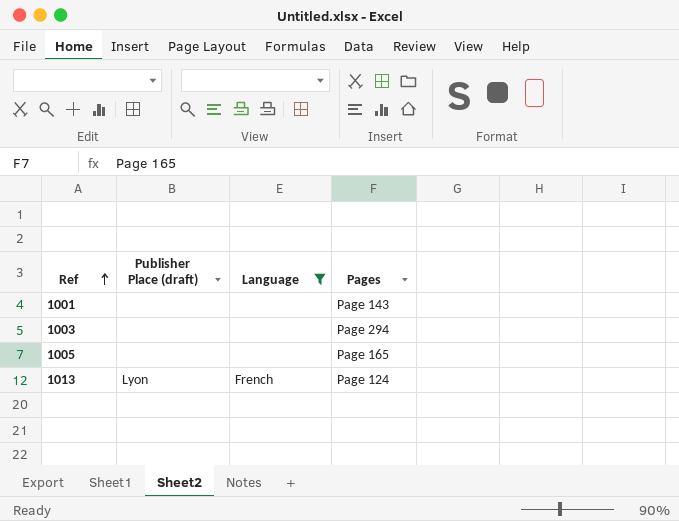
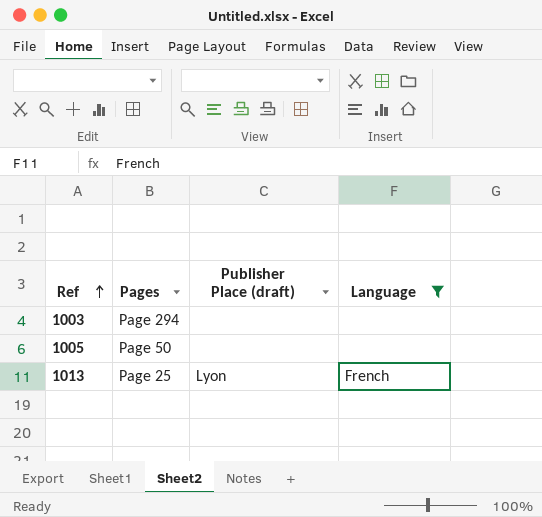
column Pages | position: 4 -> 2
row 1001: none | none | Page 143 -> none
1005 | Pages: Page 165 -> Page 50
1013 | Pages: Page 124 -> Page 25

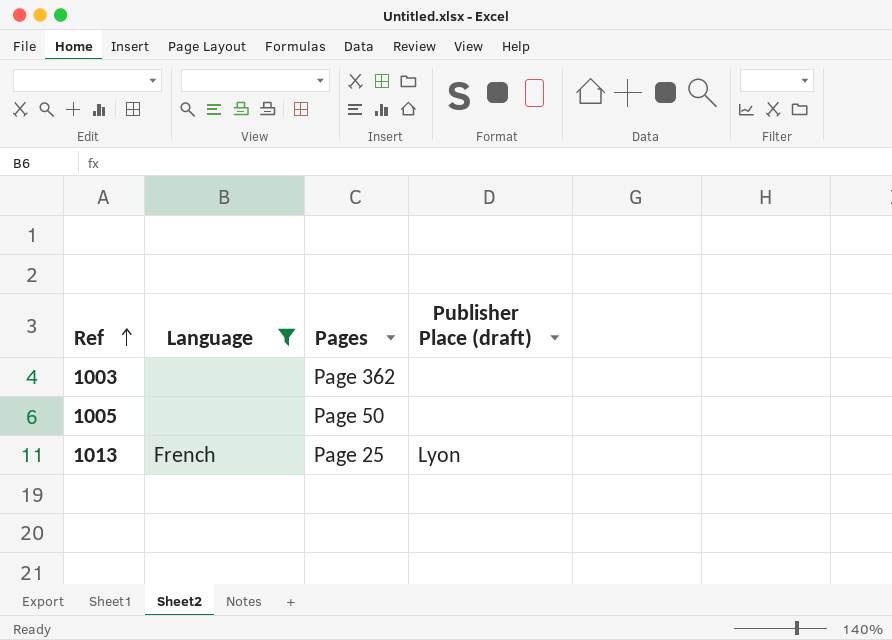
column Language | position: 4 -> 2
1003 | Pages: Page 294 -> Page 362

